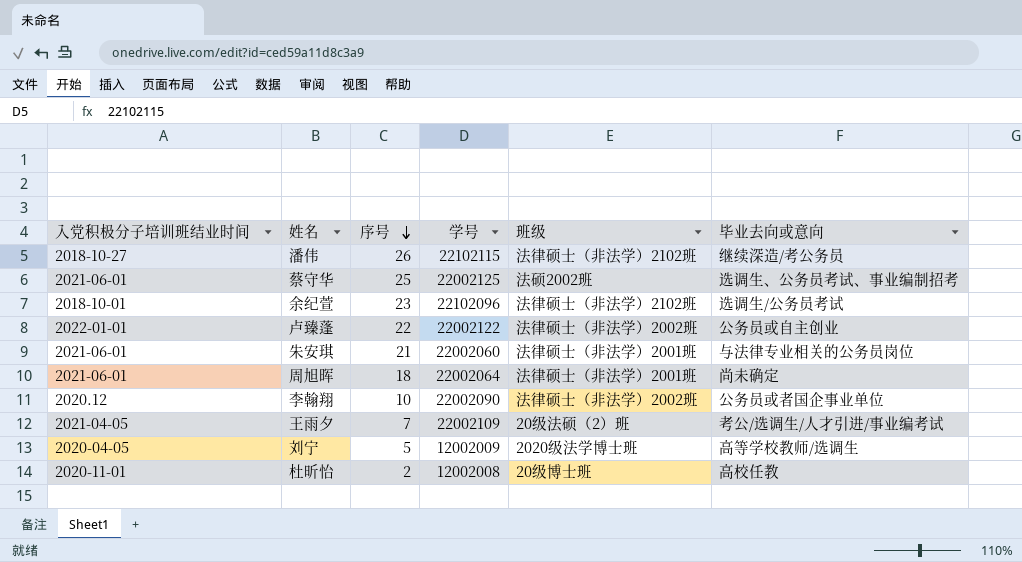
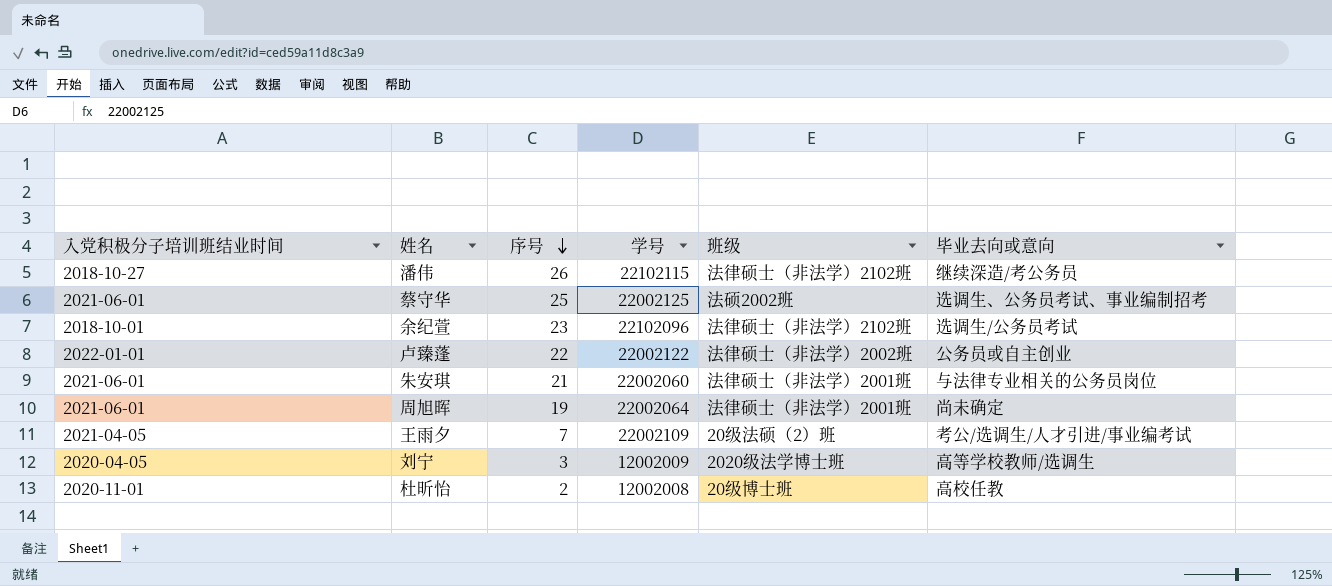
row 李翰翔: 2020.12 | 10 | 22002090 | 法律硕士（非法学）2002班 | 公务员或者国企事业单位 -> none
周旭晖 | 序号: 18 -> 19
刘宁 | 序号: 5 -> 3

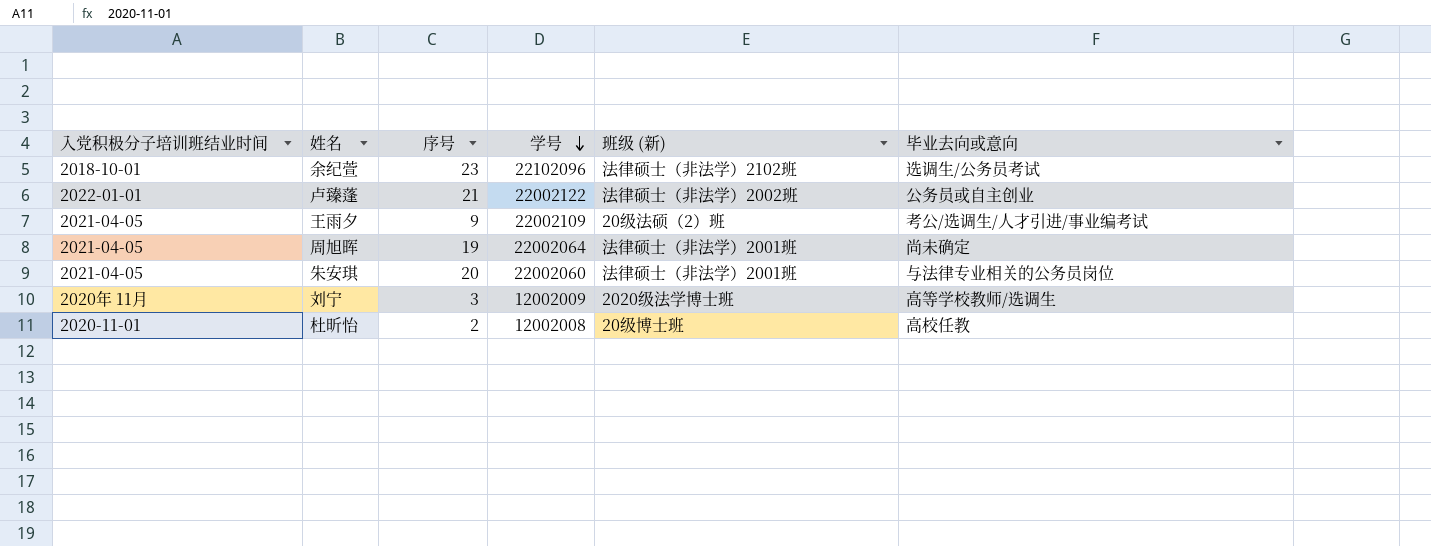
row order: 序号 descending -> 学号 descending
column name: 班级 -> 班级 (新)
row 潘伟: 2018-10-27 | 26 | 22102115 | 法律硕士（非法学）2102班 | 继续深造/考公务员 -> none
row 蔡守华: 2021-06-01 | 25 | 22002125 | 法硕2002班 | 选调生、公务员考试、事业编制招考 -> none
卢臻蓬 | 序号: 22 -> 21
王雨夕 | 序号: 7 -> 9
周旭晖 | 入党积极分子培训班结业时间: 2021-06-01 -> 2021-04-05
朱安琪 | 入党积极分子培训班结业时间: 2021-06-01 -> 2021-04-05
朱安琪 | 序号: 21 -> 20
刘宁 | 入党积极分子培训班结业时间: 2020-04-05 -> 2020年 11月

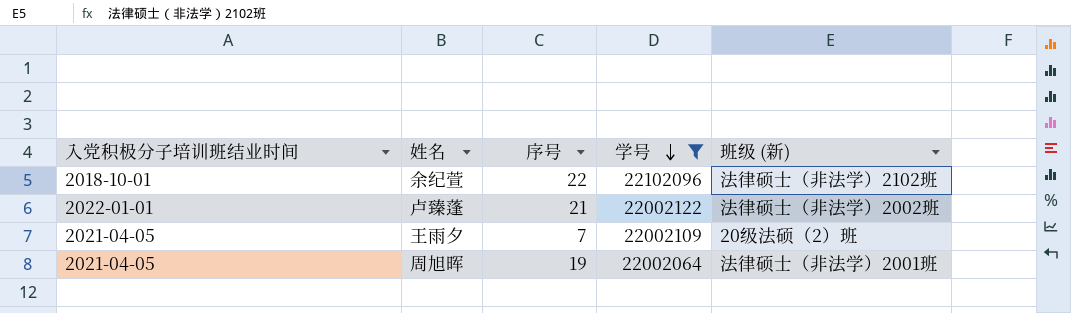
filter: none -> 学号 >= 22002064
column 毕业去向或意向 | position: 6 -> none
余纪萱 | 序号: 23 -> 22
王雨夕 | 序号: 9 -> 7

